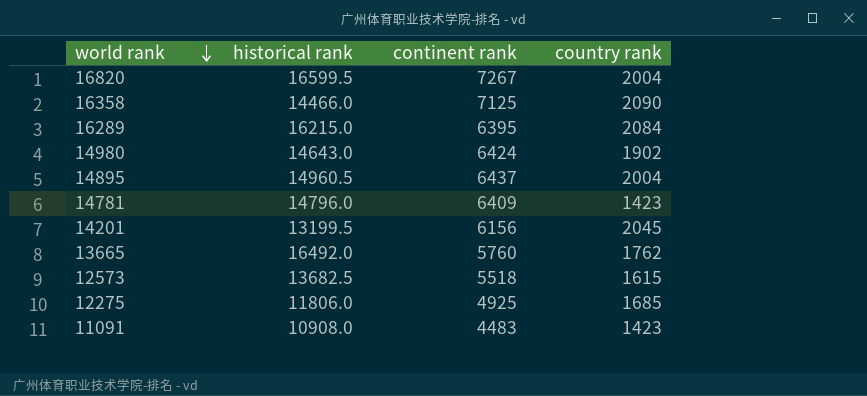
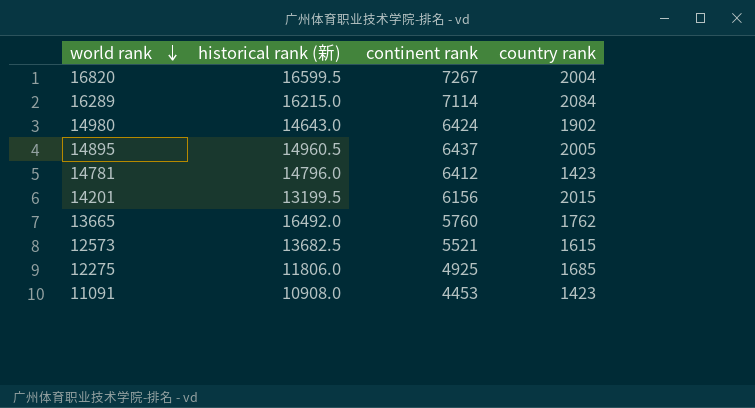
column name: historical rank -> historical rank (新)
row 16358: 14466.0 | 7125 | 2090 -> none
16289 | continent rank: 6395 -> 7114
14895 | country rank: 2004 -> 2005
14781 | continent rank: 6409 -> 6412
14201 | country rank: 2045 -> 2015
12573 | continent rank: 5518 -> 5521
11091 | continent rank: 4483 -> 4453

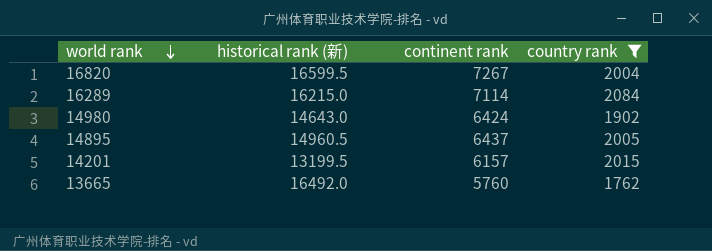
filter: none -> country rank >= 1762
14201 | continent rank: 6156 -> 6157

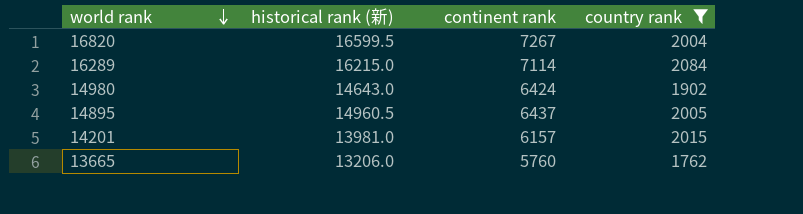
14201 | historical rank (新): 13199.5 -> 13981.0
13665 | historical rank (新): 16492.0 -> 13206.0

